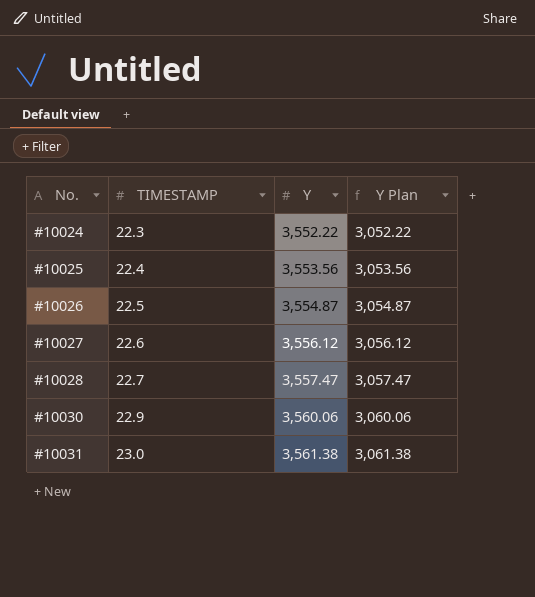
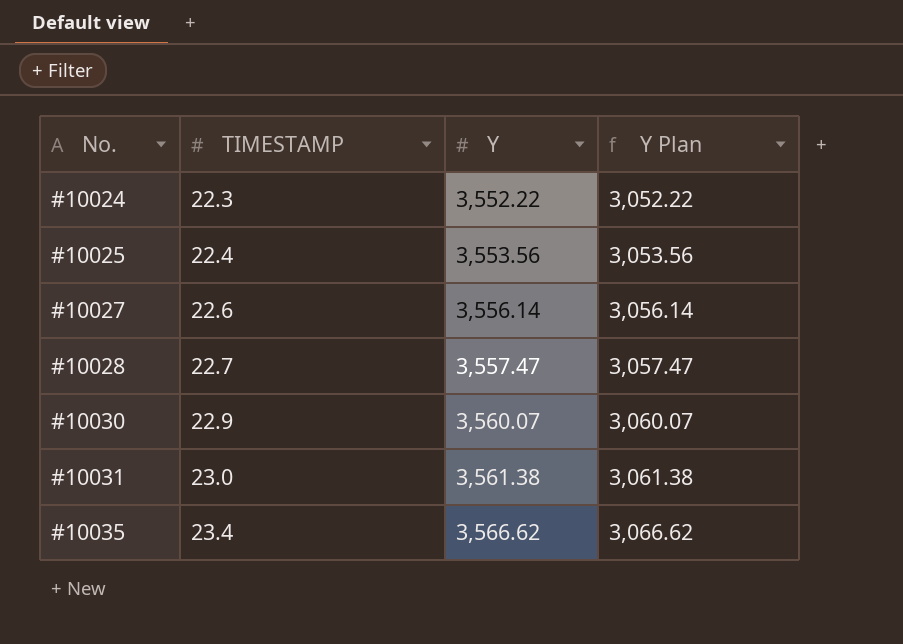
row #10026: 22.5 | 3,554.87 | 3,054.87 -> none
#10027 | Y: 3,556.12 -> 3,556.14
#10027 | Y Plan: 3,056.12 -> 3,056.14
#10030 | Y: 3,560.06 -> 3,560.07
#10030 | Y Plan: 3,060.06 -> 3,060.07
row #10035: none -> 23.4 | 3,566.62 | 3,066.62

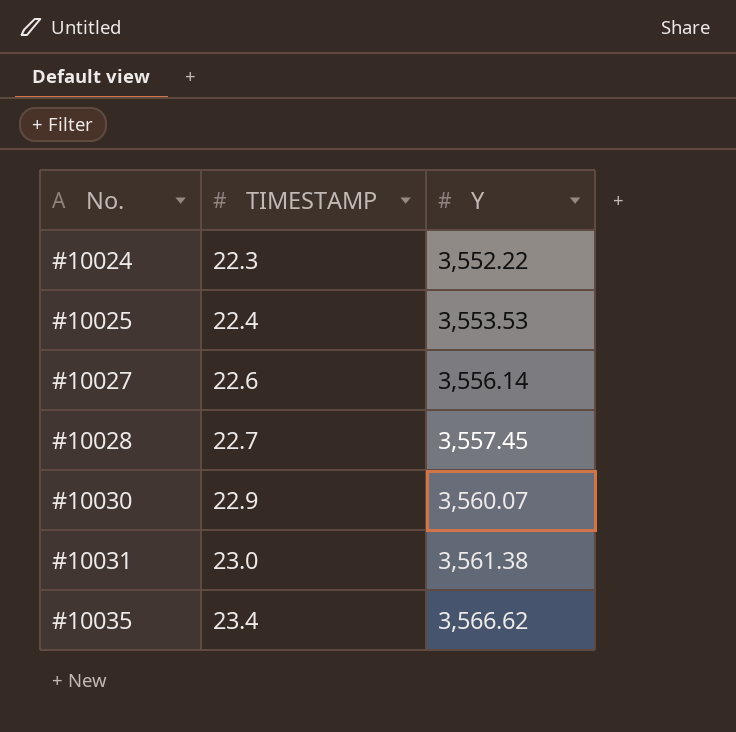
column Y Plan | formula: [Y] - 500 -> none
#10025 | Y: 3,553.56 -> 3,553.53
#10028 | Y: 3,557.47 -> 3,557.45

